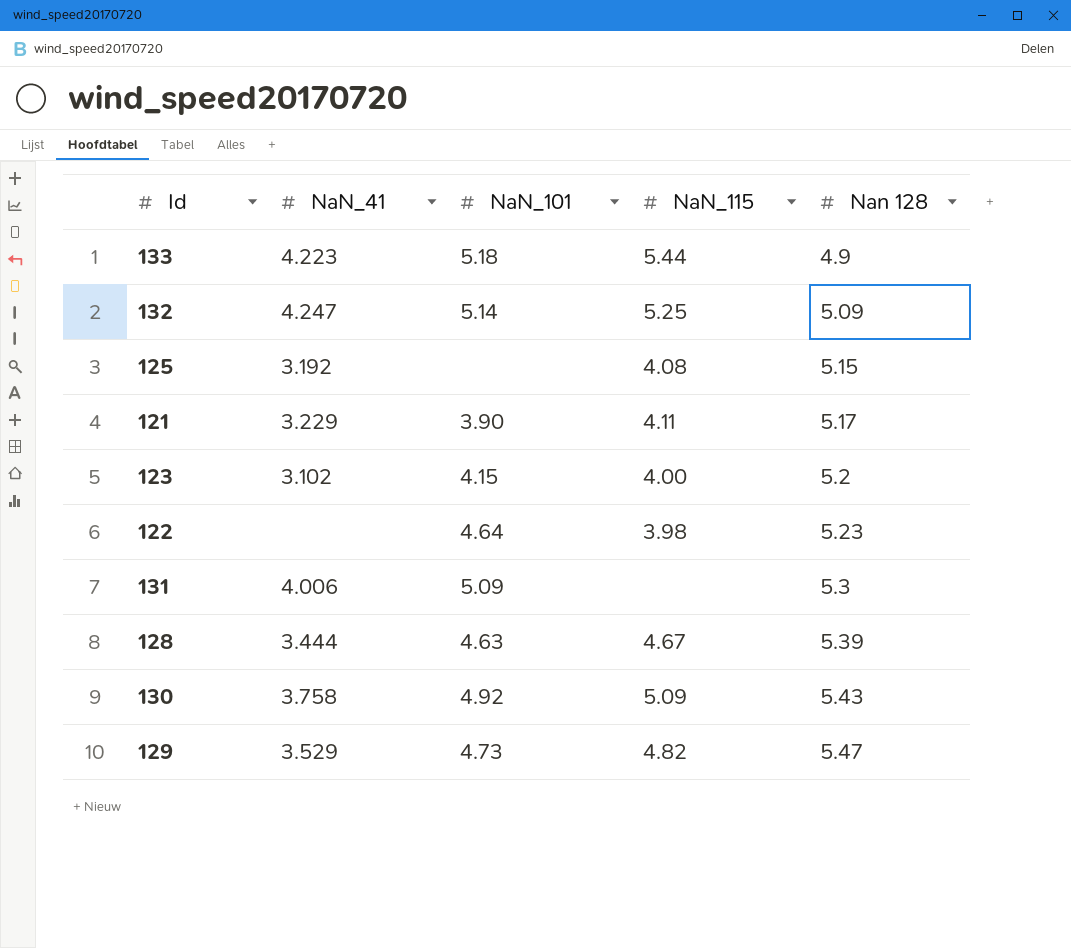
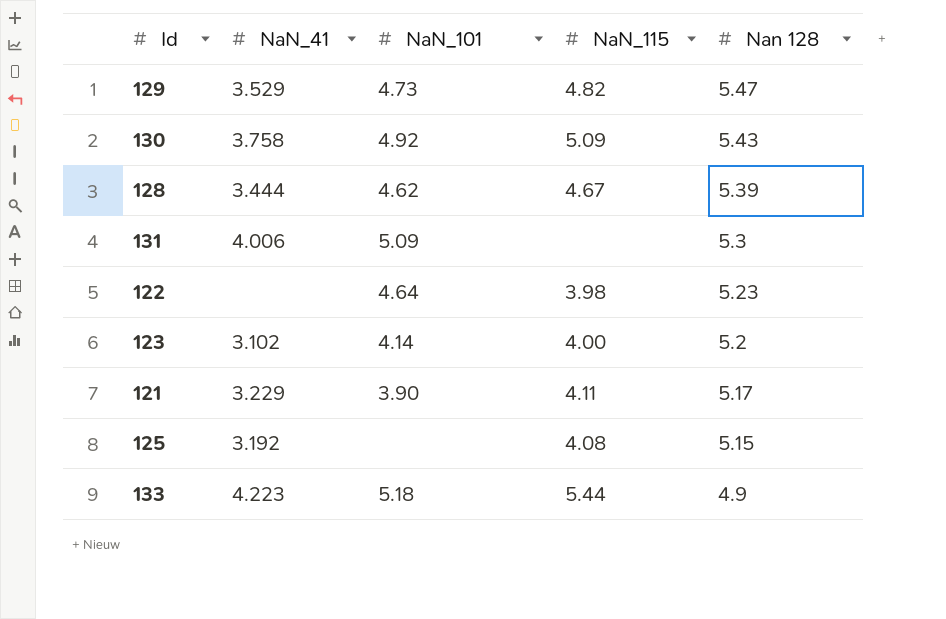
row order: Nan 128 ascending -> Nan 128 descending
row 132: 4.247 | 5.14 | 5.25 | 5.09 -> none
128 | NaN_101: 4.63 -> 4.62
123 | NaN_101: 4.15 -> 4.14

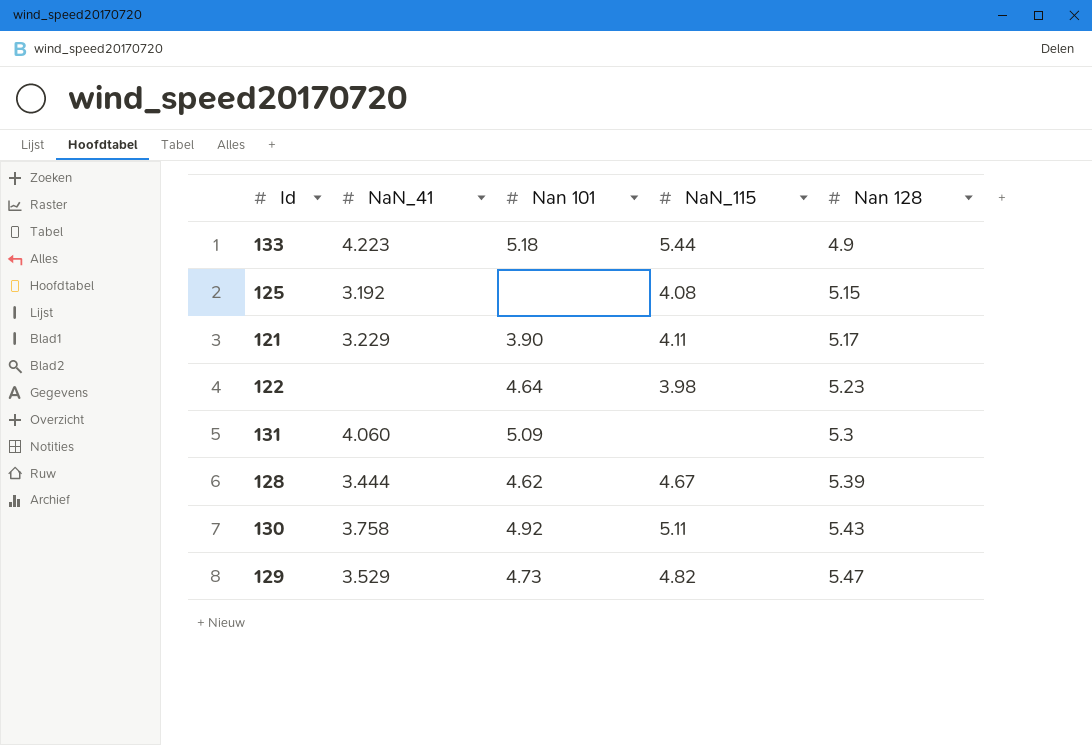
row order: Nan 128 descending -> Nan 128 ascending
column name: NaN_101 -> Nan 101
row 123: 3.102 | 4.14 | 4.00 | 5.2 -> none
131 | NaN_41: 4.006 -> 4.060
130 | NaN_115: 5.09 -> 5.11

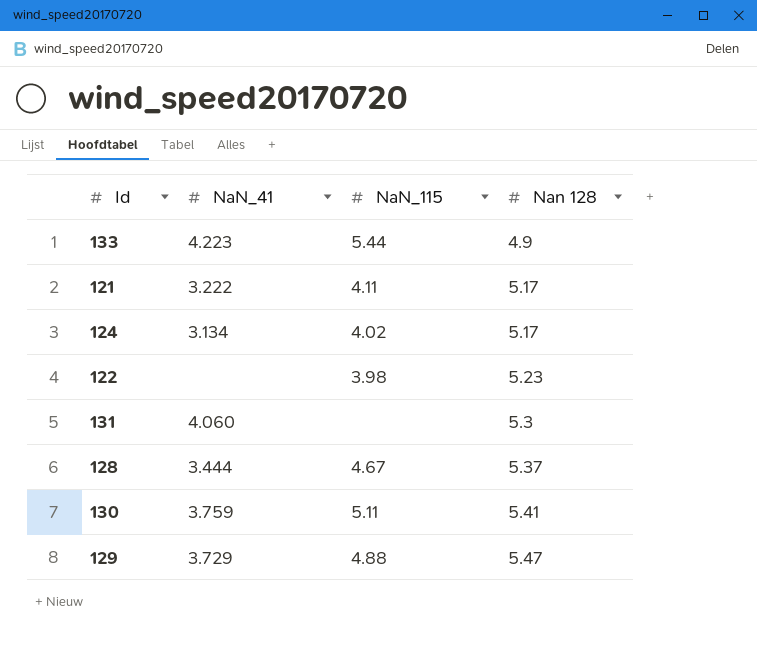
column Nan 101 | position: 3 -> none
row 125: 3.192 | none | 4.08 | 5.15 -> none
121 | NaN_41: 3.229 -> 3.222
row 124: none -> 3.134 | 4.02 | 5.17
128 | Nan 128: 5.39 -> 5.37
130 | NaN_41: 3.758 -> 3.759
130 | Nan 128: 5.43 -> 5.41
129 | NaN_41: 3.529 -> 3.729
129 | NaN_115: 4.82 -> 4.88

